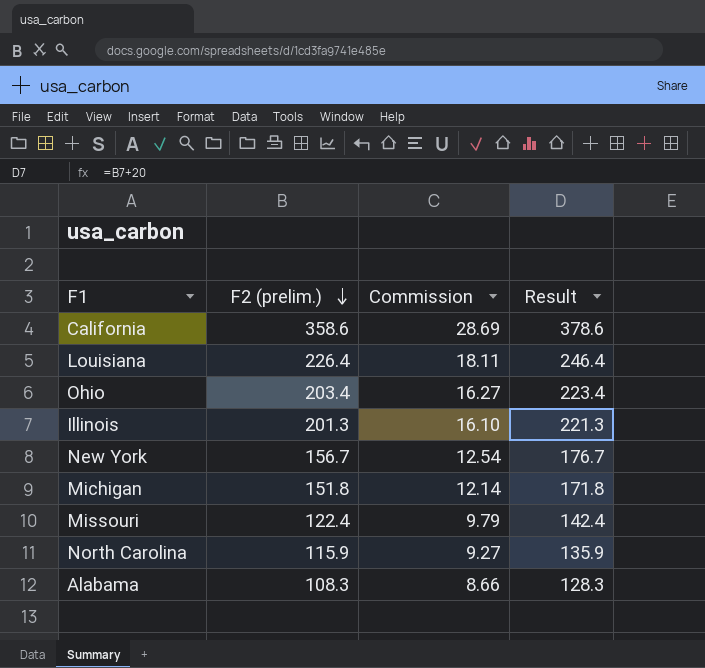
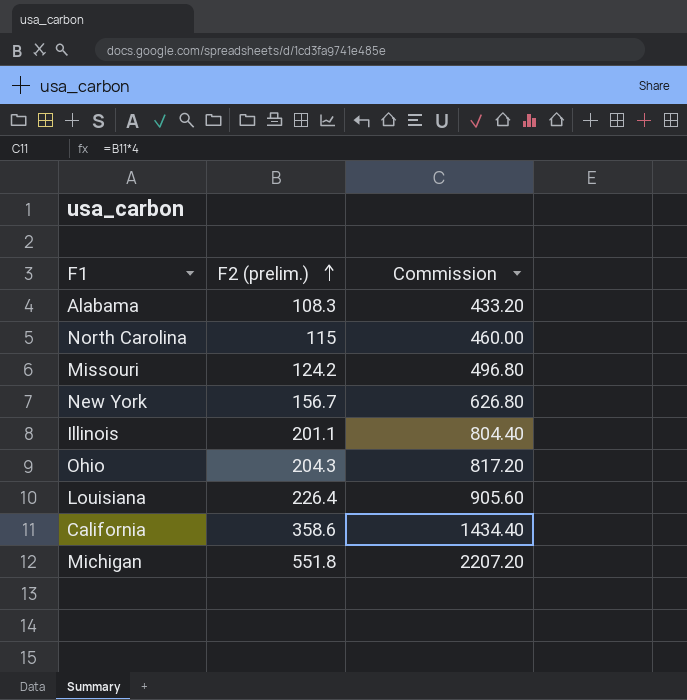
row order: F2 (prelim.) descending -> F2 (prelim.) ascending
column Result | formula: [F2 (prelim.)] + 20 -> none
column Commission | formula: [F2 (prelim.)] * 0.08 -> [F2 (prelim.)] * 4
North Carolina | F2 (prelim.): 115.9 -> 115
Missouri | F2 (prelim.): 122.4 -> 124.2
Illinois | F2 (prelim.): 201.3 -> 201.1
Ohio | F2 (prelim.): 203.4 -> 204.3
Michigan | F2 (prelim.): 151.8 -> 551.8

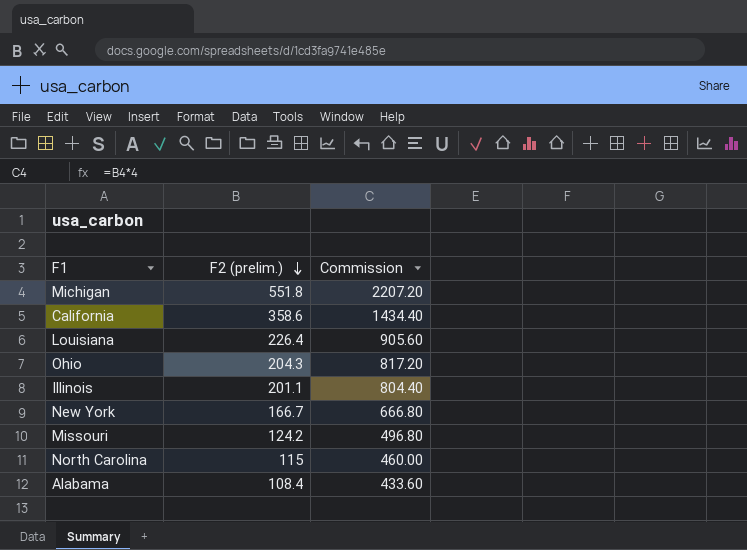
row order: F2 (prelim.) ascending -> F2 (prelim.) descending
New York | F2 (prelim.): 156.7 -> 166.7
New York | Commission: 626.80 -> 666.80
Alabama | F2 (prelim.): 108.3 -> 108.4
Alabama | Commission: 433.20 -> 433.60

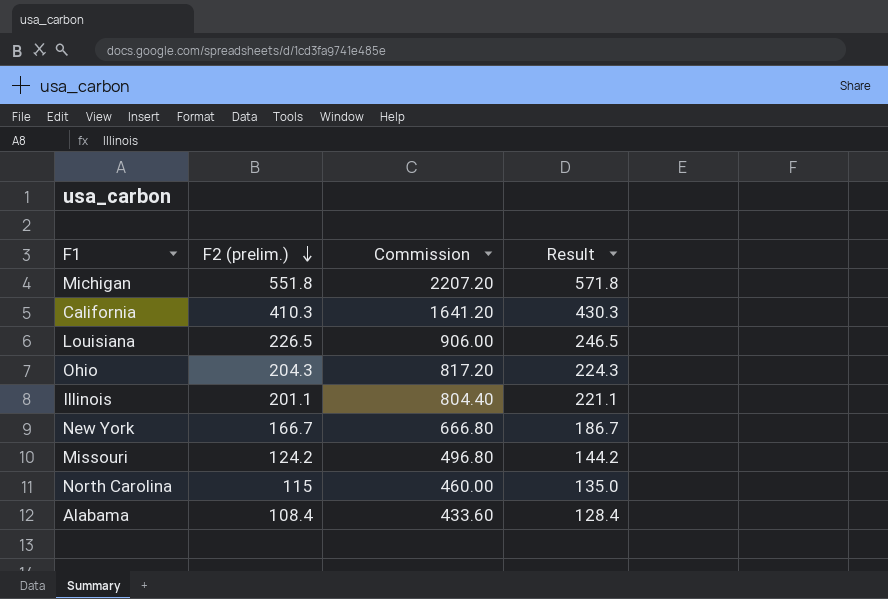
column Result | formula: none -> [F2 (prelim.)] + 20
California | F2 (prelim.): 358.6 -> 410.3
California | Commission: 1434.40 -> 1641.20
Louisiana | F2 (prelim.): 226.4 -> 226.5
Louisiana | Commission: 905.60 -> 906.00

